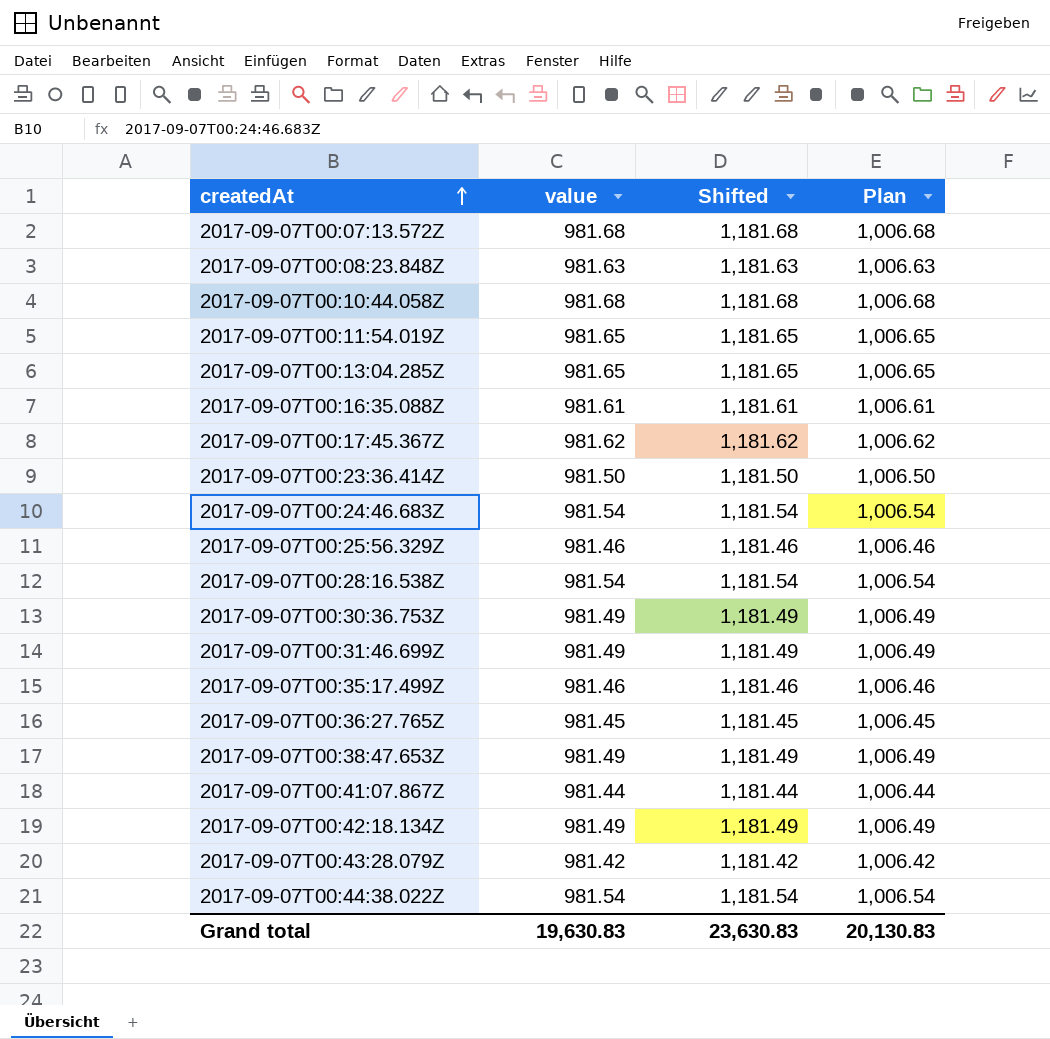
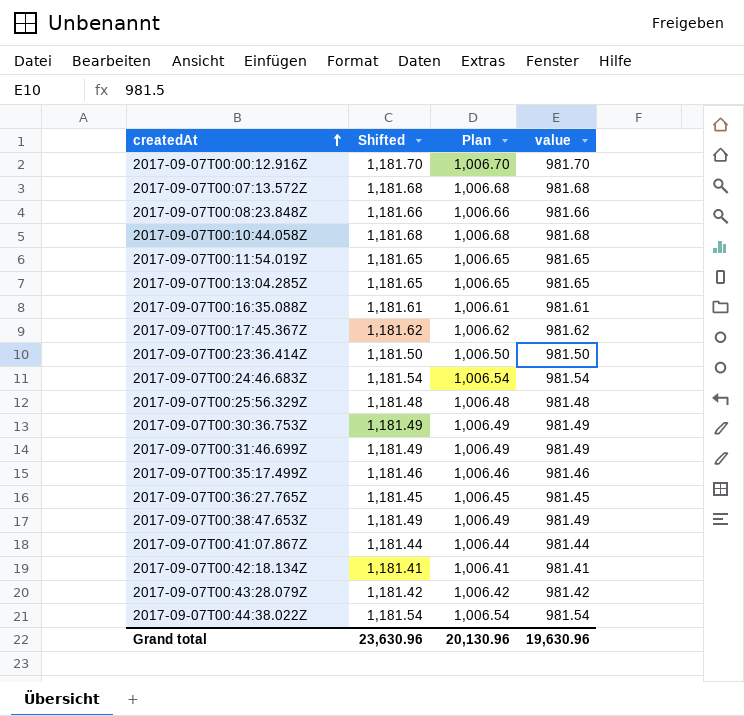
column value | position: 2 -> 4
row 2017-09-07T00:28:16.538Z: 981.54 | 1,181.54 | 1,006.54 -> none
row 2017-09-07T00:00:12.916Z: none -> 1,181.70 | 1,006.70 | 981.70
2017-09-07T00:08:23.848Z | Shifted: 1,181.63 -> 1,181.66
2017-09-07T00:08:23.848Z | Plan: 1,006.63 -> 1,006.66
2017-09-07T00:08:23.848Z | value: 981.63 -> 981.66
2017-09-07T00:25:56.329Z | Shifted: 1,181.46 -> 1,181.48
2017-09-07T00:25:56.329Z | Plan: 1,006.46 -> 1,006.48
2017-09-07T00:25:56.329Z | value: 981.46 -> 981.48
2017-09-07T00:42:18.134Z | Shifted: 1,181.49 -> 1,181.41
2017-09-07T00:42:18.134Z | Plan: 1,006.49 -> 1,006.41
2017-09-07T00:42:18.134Z | value: 981.49 -> 981.41
Grand total | Shifted: 23,630.83 -> 23,630.96
Grand total | Plan: 20,130.83 -> 20,130.96
Grand total | value: 19,630.83 -> 19,630.96

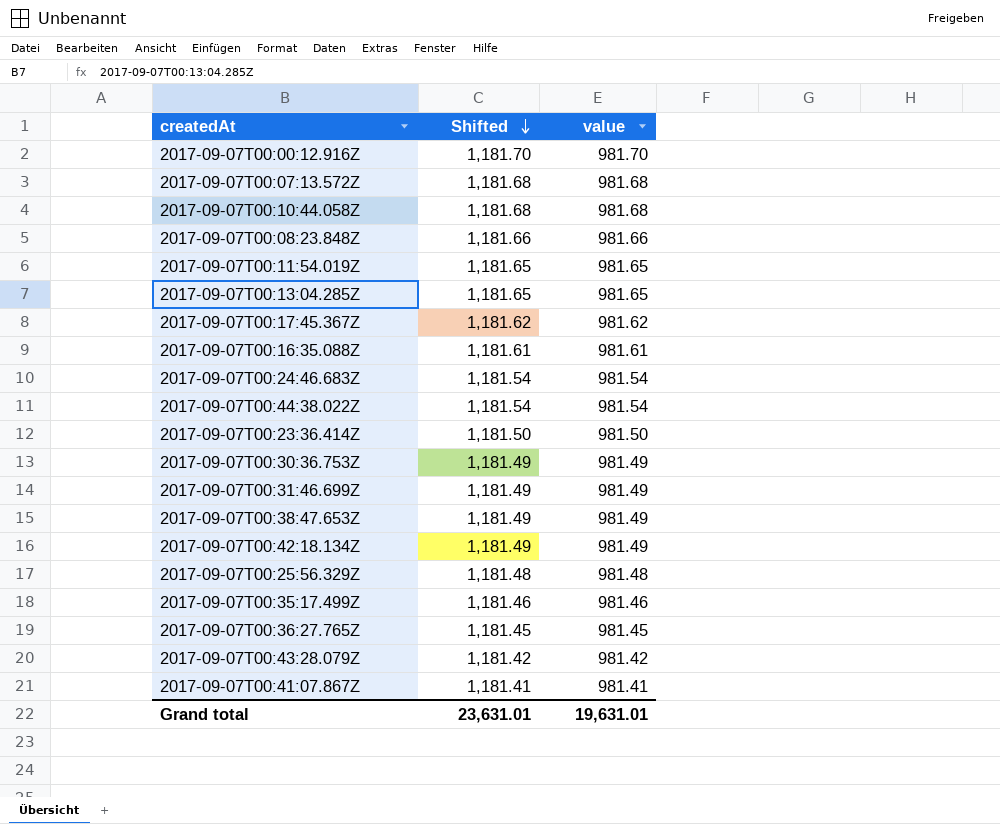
row order: createdAt ascending -> Shifted descending
column Plan | formula: [value] + 25 -> none
2017-09-07T00:42:18.134Z | Shifted: 1,181.41 -> 1,181.49
2017-09-07T00:42:18.134Z | value: 981.41 -> 981.49
2017-09-07T00:41:07.867Z | Shifted: 1,181.44 -> 1,181.41
2017-09-07T00:41:07.867Z | value: 981.44 -> 981.41
Grand total | Shifted: 23,630.96 -> 23,631.01
Grand total | value: 19,630.96 -> 19,631.01

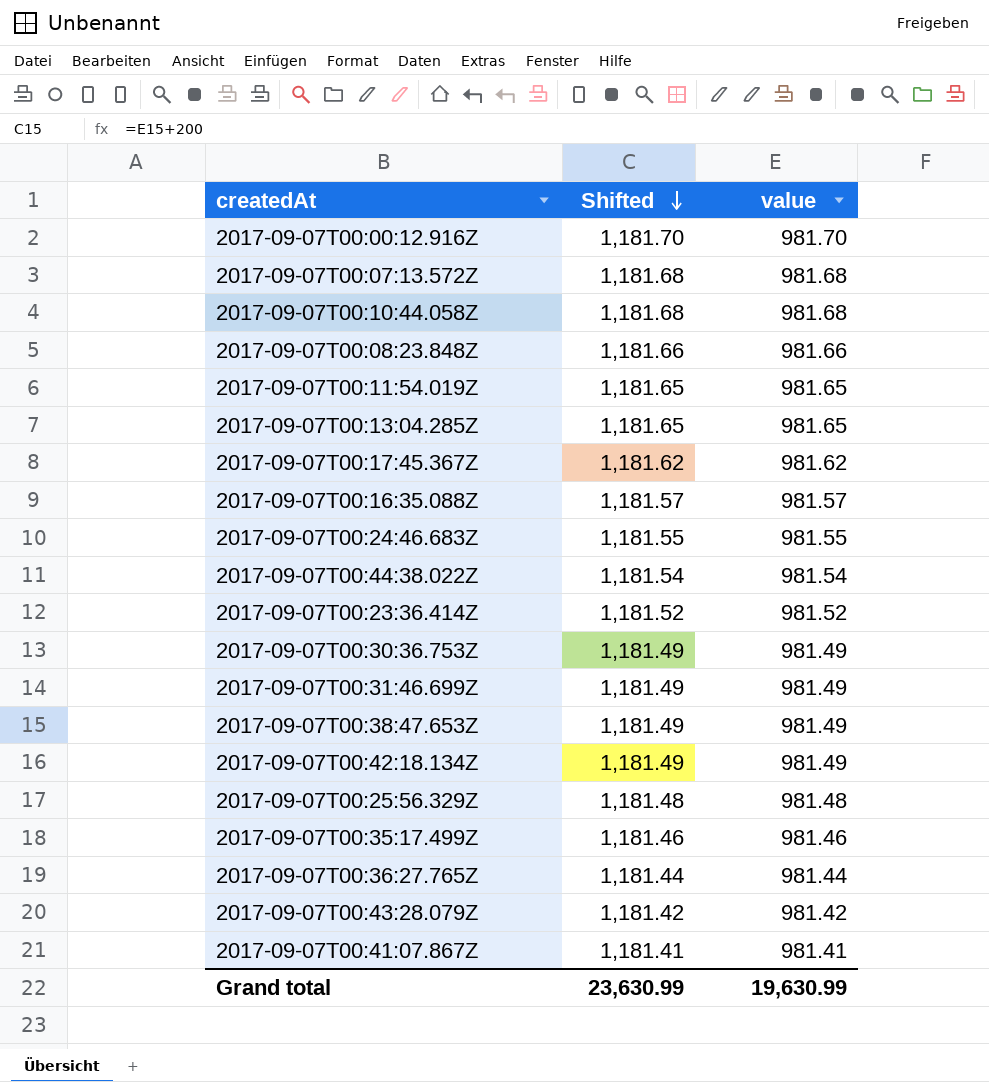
2017-09-07T00:16:35.088Z | Shifted: 1,181.61 -> 1,181.57
2017-09-07T00:16:35.088Z | value: 981.61 -> 981.57
2017-09-07T00:24:46.683Z | Shifted: 1,181.54 -> 1,181.55
2017-09-07T00:24:46.683Z | value: 981.54 -> 981.55
2017-09-07T00:23:36.414Z | Shifted: 1,181.50 -> 1,181.52
2017-09-07T00:23:36.414Z | value: 981.50 -> 981.52
2017-09-07T00:36:27.765Z | Shifted: 1,181.45 -> 1,181.44
2017-09-07T00:36:27.765Z | value: 981.45 -> 981.44
Grand total | Shifted: 23,631.01 -> 23,630.99
Grand total | value: 19,631.01 -> 19,630.99

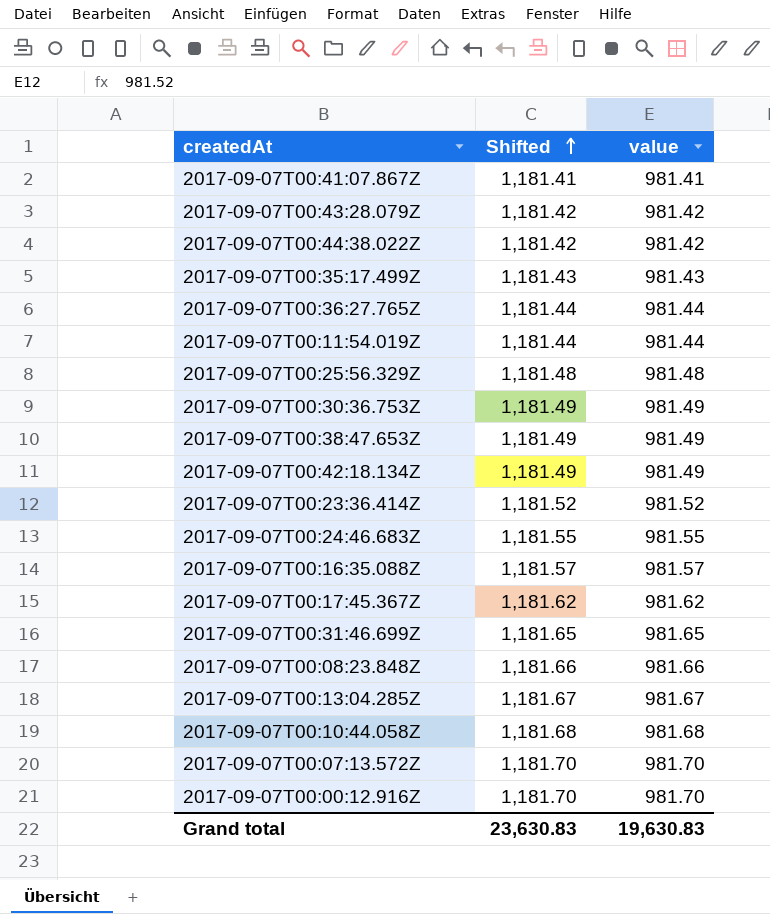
row order: Shifted descending -> Shifted ascending
2017-09-07T00:44:38.022Z | Shifted: 1,181.54 -> 1,181.42
2017-09-07T00:44:38.022Z | value: 981.54 -> 981.42
2017-09-07T00:35:17.499Z | Shifted: 1,181.46 -> 1,181.43
2017-09-07T00:35:17.499Z | value: 981.46 -> 981.43
2017-09-07T00:11:54.019Z | Shifted: 1,181.65 -> 1,181.44
2017-09-07T00:11:54.019Z | value: 981.65 -> 981.44
2017-09-07T00:31:46.699Z | Shifted: 1,181.49 -> 1,181.65
2017-09-07T00:31:46.699Z | value: 981.49 -> 981.65
2017-09-07T00:13:04.285Z | Shifted: 1,181.65 -> 1,181.67
2017-09-07T00:13:04.285Z | value: 981.65 -> 981.67
2017-09-07T00:07:13.572Z | Shifted: 1,181.68 -> 1,181.70
2017-09-07T00:07:13.572Z | value: 981.68 -> 981.70
Grand total | Shifted: 23,630.99 -> 23,630.83
Grand total | value: 19,630.99 -> 19,630.83

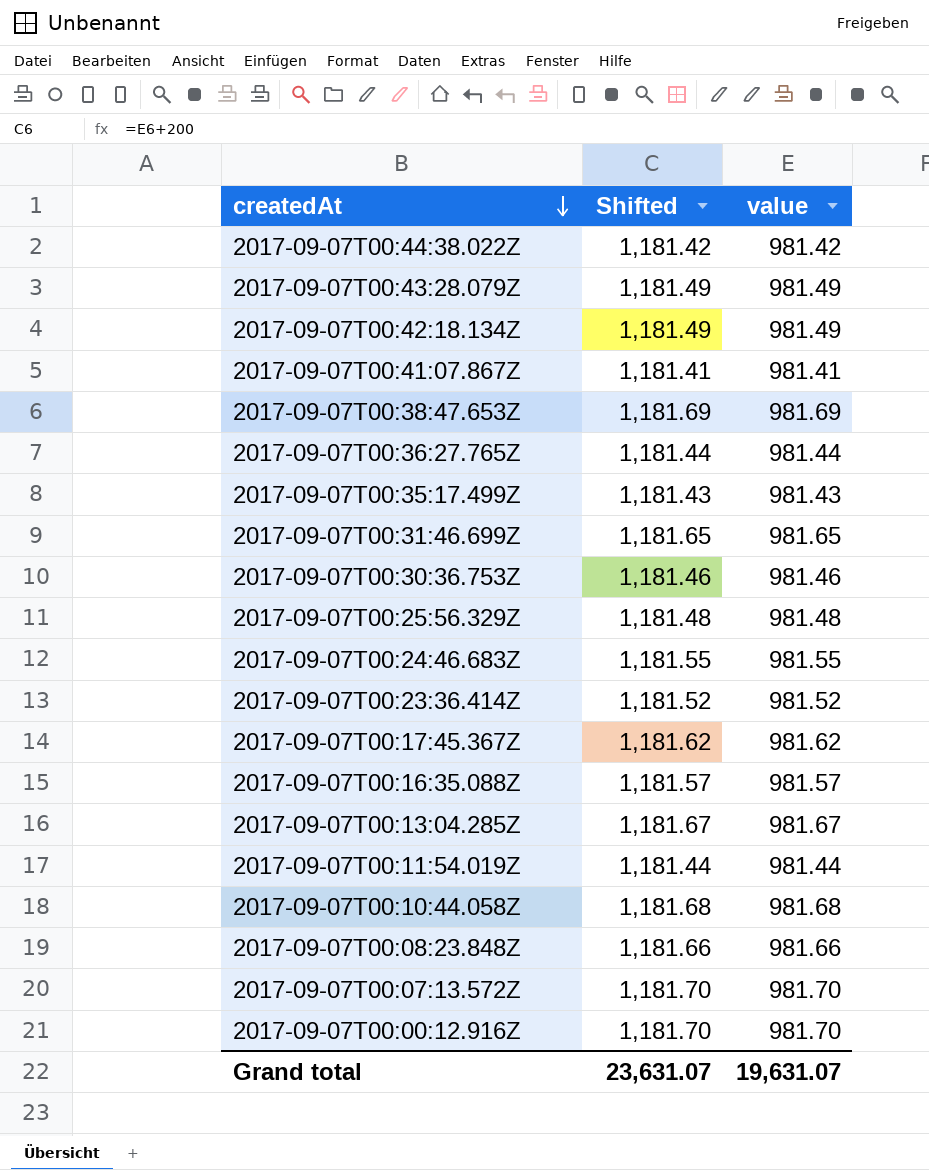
row order: Shifted ascending -> createdAt descending
2017-09-07T00:43:28.079Z | Shifted: 1,181.42 -> 1,181.49
2017-09-07T00:43:28.079Z | value: 981.42 -> 981.49
2017-09-07T00:38:47.653Z | Shifted: 1,181.49 -> 1,181.69
2017-09-07T00:38:47.653Z | value: 981.49 -> 981.69
2017-09-07T00:30:36.753Z | Shifted: 1,181.49 -> 1,181.46
2017-09-07T00:30:36.753Z | value: 981.49 -> 981.46
Grand total | Shifted: 23,630.83 -> 23,631.07
Grand total | value: 19,630.83 -> 19,631.07

